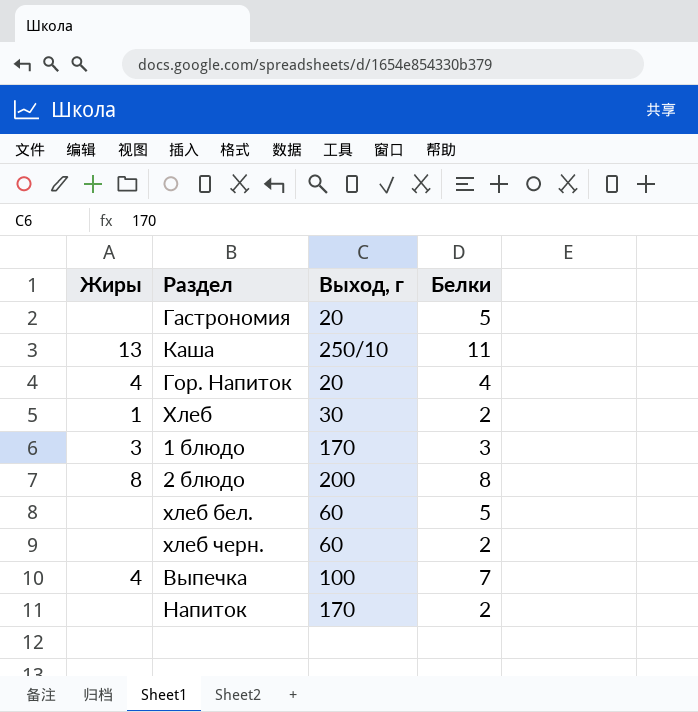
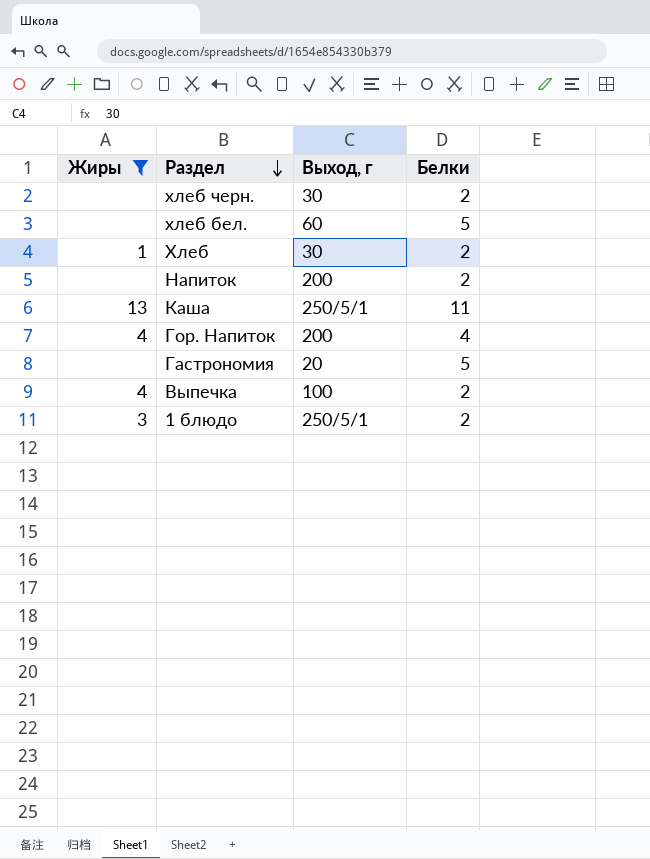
filter: none -> Жиры != 8
row order: none -> Раздел descending
хлеб черн. | Выход, г: 60 -> 30
Напиток | Выход, г: 170 -> 200
Каша | Выход, г: 250/10 -> 250/5/1
Гор. Напиток | Выход, г: 20 -> 200
Выпечка | Белки: 7 -> 2
1 блюдо | Выход, г: 170 -> 250/5/1
1 блюдо | Белки: 3 -> 2

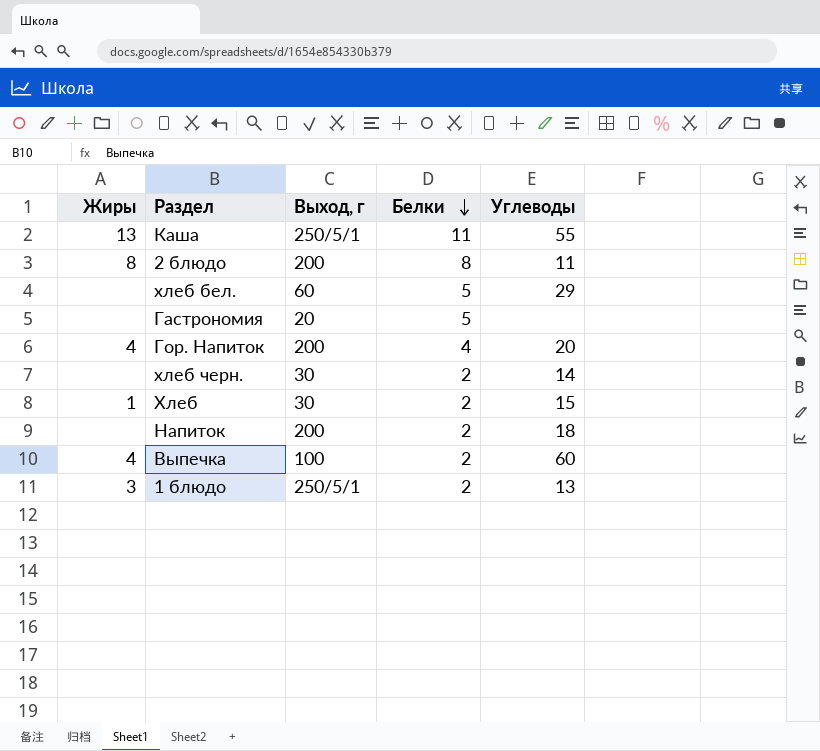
filter: Жиры != 8 -> none
row order: Раздел descending -> Белки descending
column Углеводы | position: none -> 5

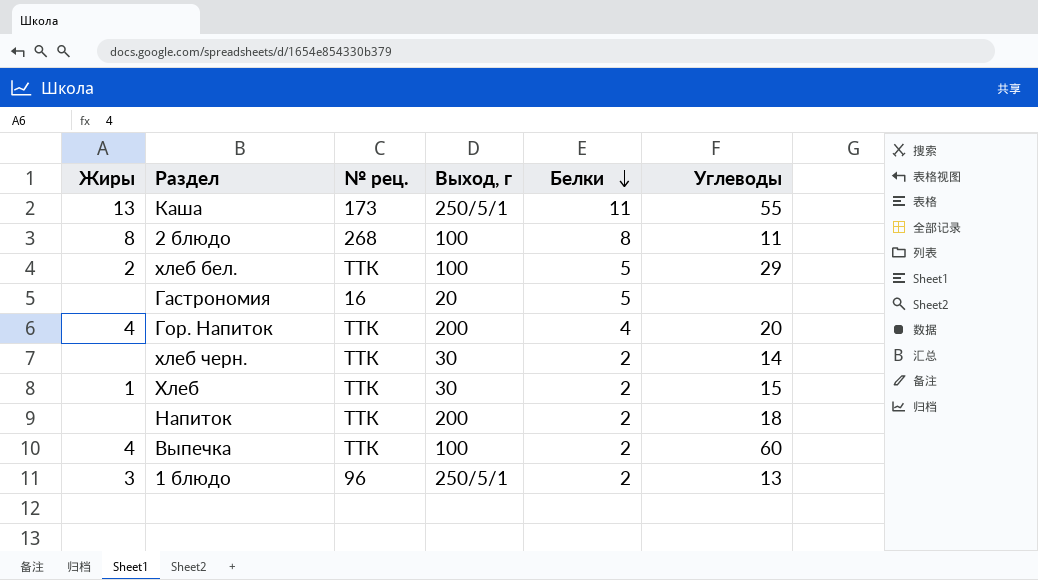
column № рец. | position: none -> 3
2 блюдо | Выход, г: 200 -> 100
хлеб бел. | Жиры: none -> 2
хлеб бел. | Выход, г: 60 -> 100

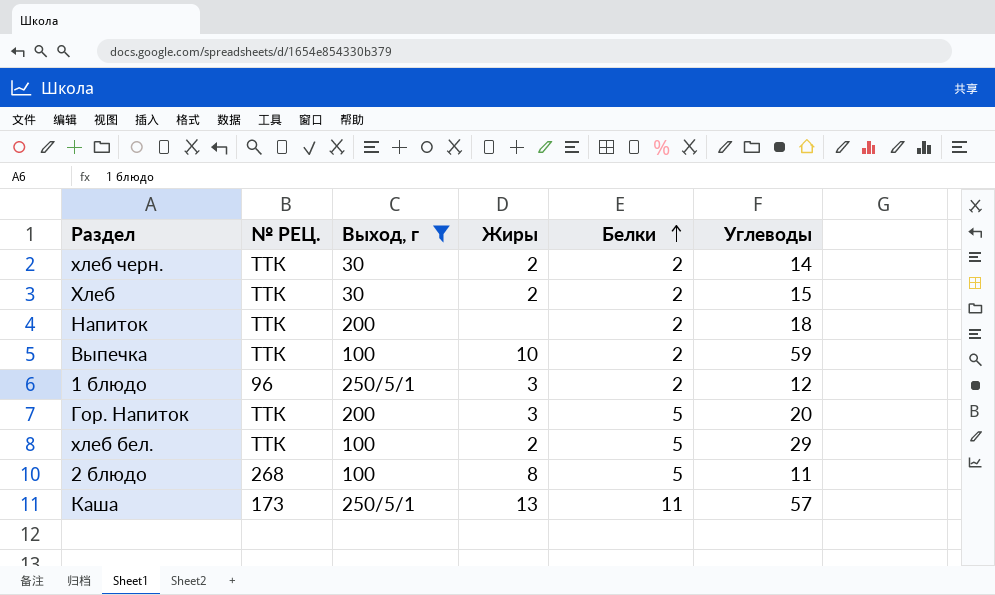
filter: none -> Выход, г != 20
row order: Белки descending -> Белки ascending
column name: № рец. -> № РЕЦ.
column Жиры | position: 1 -> 4
хлеб черн. | Жиры: none -> 2
Хлеб | Жиры: 1 -> 2
Выпечка | Жиры: 4 -> 10
Выпечка | Углеводы: 60 -> 59
1 блюдо | Углеводы: 13 -> 12
Гор. Напиток | Жиры: 4 -> 3
Гор. Напиток | Белки: 4 -> 5
2 блюдо | Белки: 8 -> 5
Каша | Углеводы: 55 -> 57

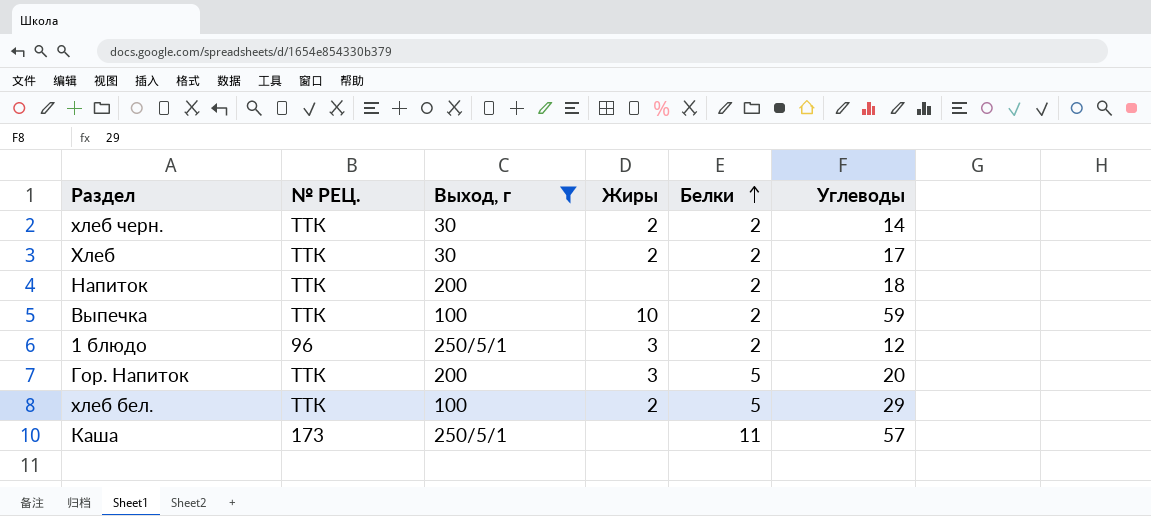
row 2 блюдо: 268 | 100 | 8 | 5 | 11 -> none
Хлеб | Углеводы: 15 -> 17
Каша | Жиры: 13 -> none

